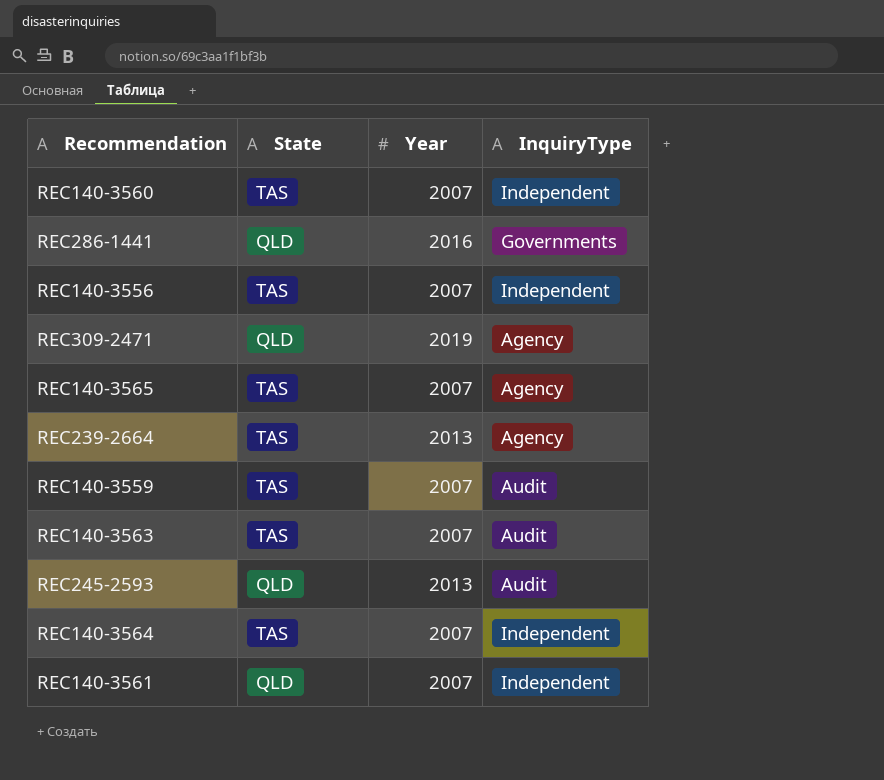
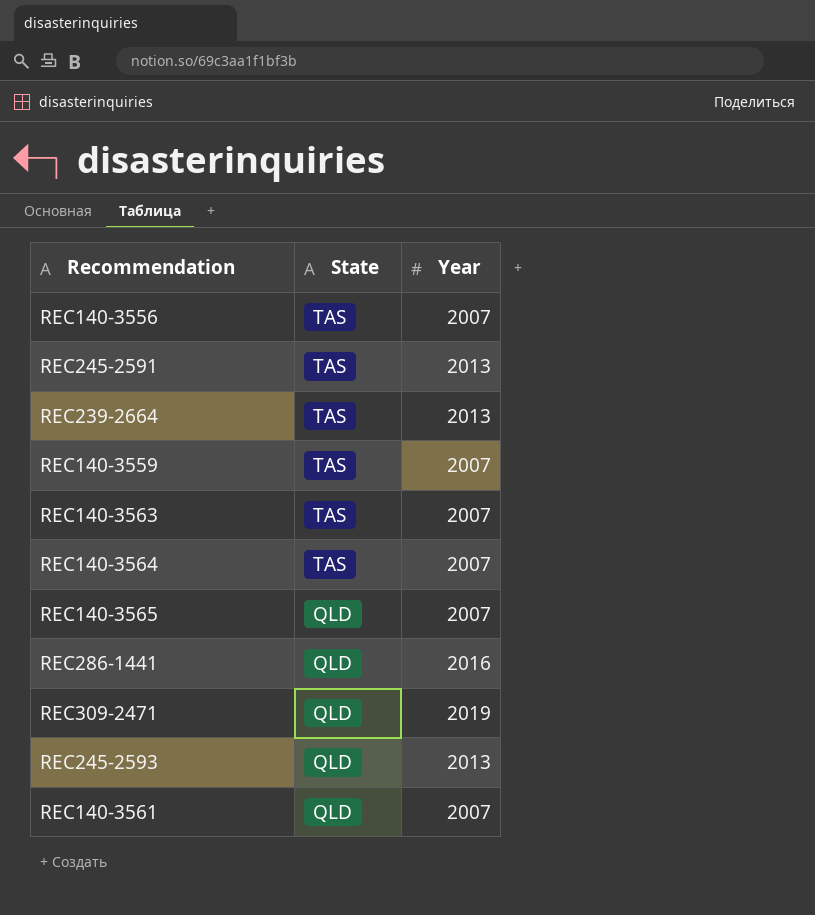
row order: none -> State descending
column InquiryType | position: 4 -> none
row REC140-3560: TAS | 2007 | Independent -> none
row REC245-2591: none -> TAS | 2013
REC140-3565 | State: TAS -> QLD

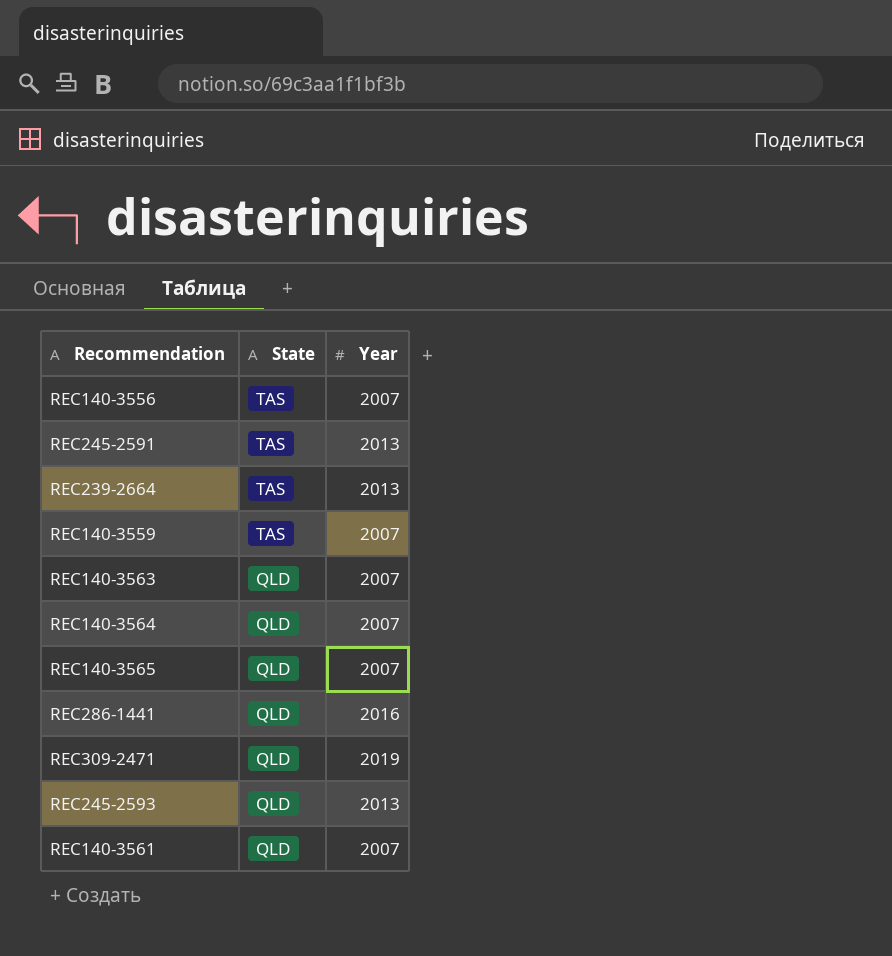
REC140-3563 | State: TAS -> QLD
REC140-3564 | State: TAS -> QLD

